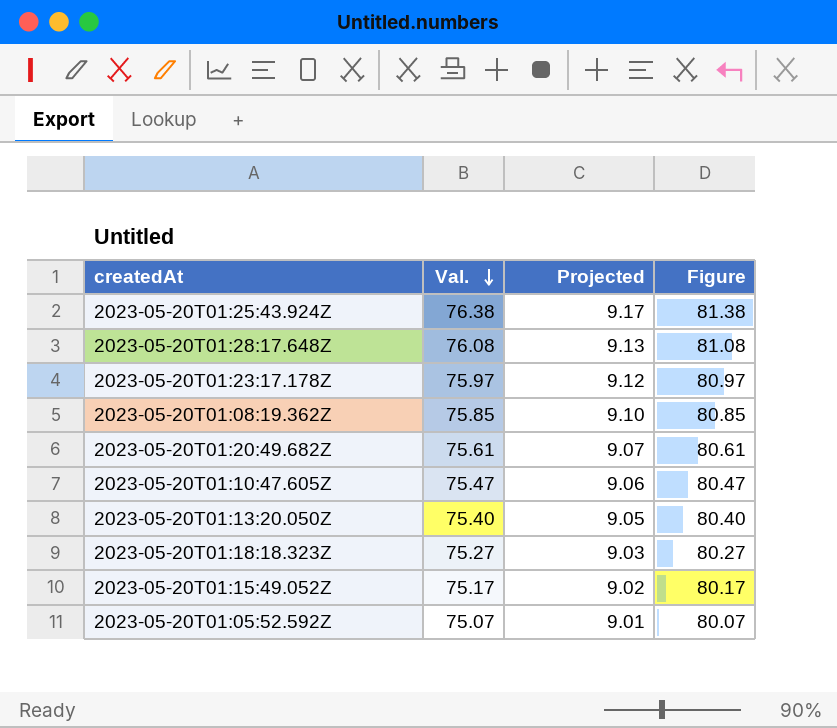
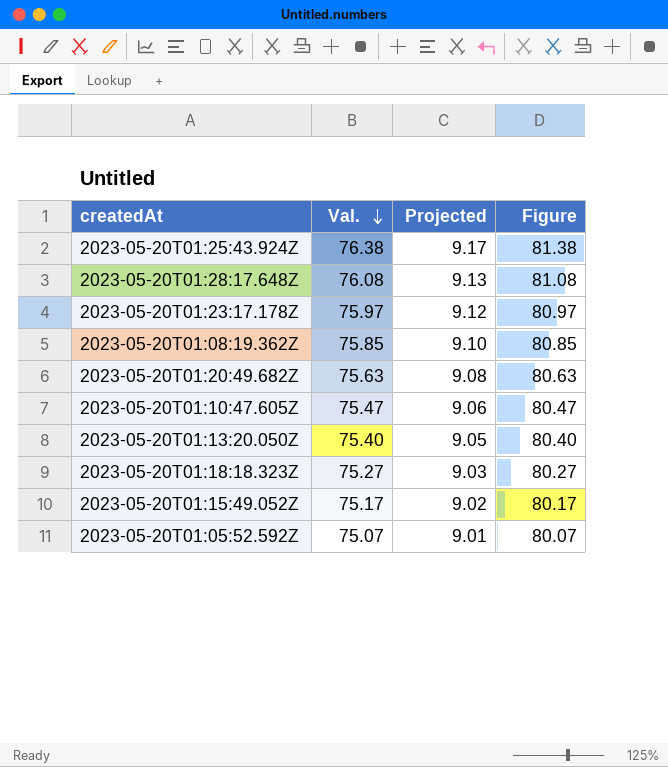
2023-05-20T01:20:49.682Z | Val.: 75.61 -> 75.63
2023-05-20T01:20:49.682Z | Projected: 9.07 -> 9.08
2023-05-20T01:20:49.682Z | Figure: 80.61 -> 80.63

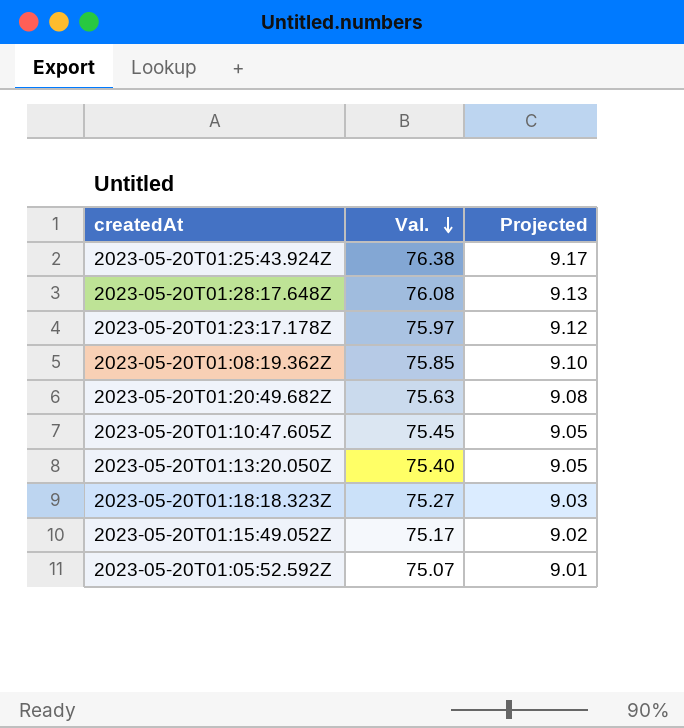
column Figure | formula: [Val.] + 5 -> none
2023-05-20T01:10:47.605Z | Val.: 75.47 -> 75.45
2023-05-20T01:10:47.605Z | Projected: 9.06 -> 9.05

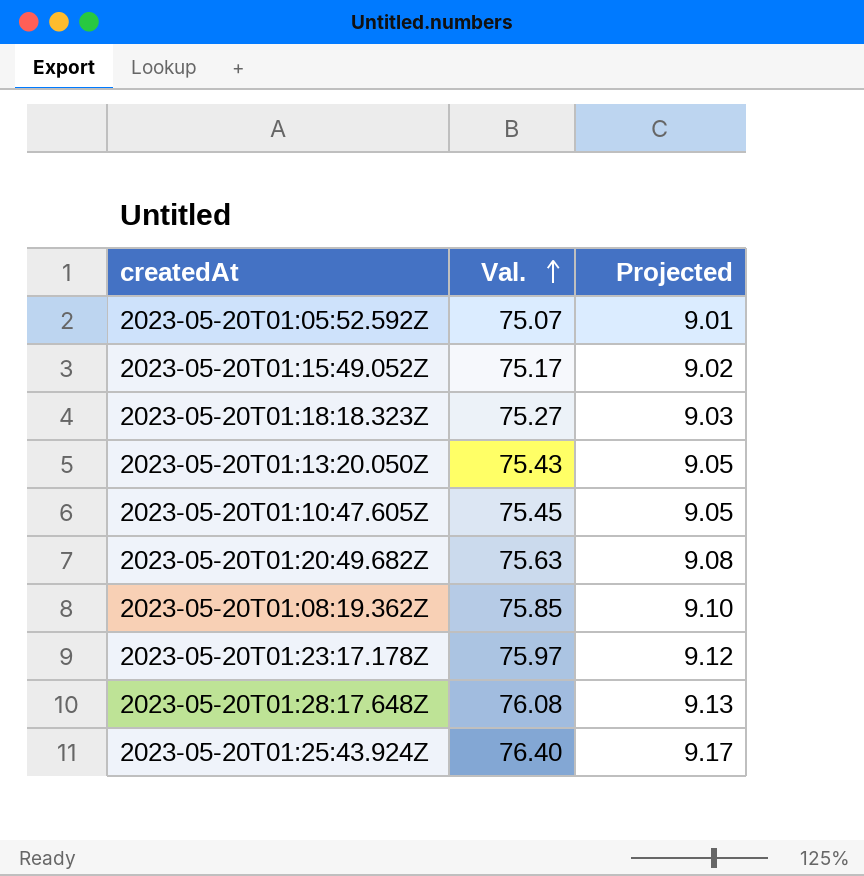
row order: Val. descending -> Val. ascending
2023-05-20T01:13:20.050Z | Val.: 75.40 -> 75.43
2023-05-20T01:25:43.924Z | Val.: 76.38 -> 76.40

